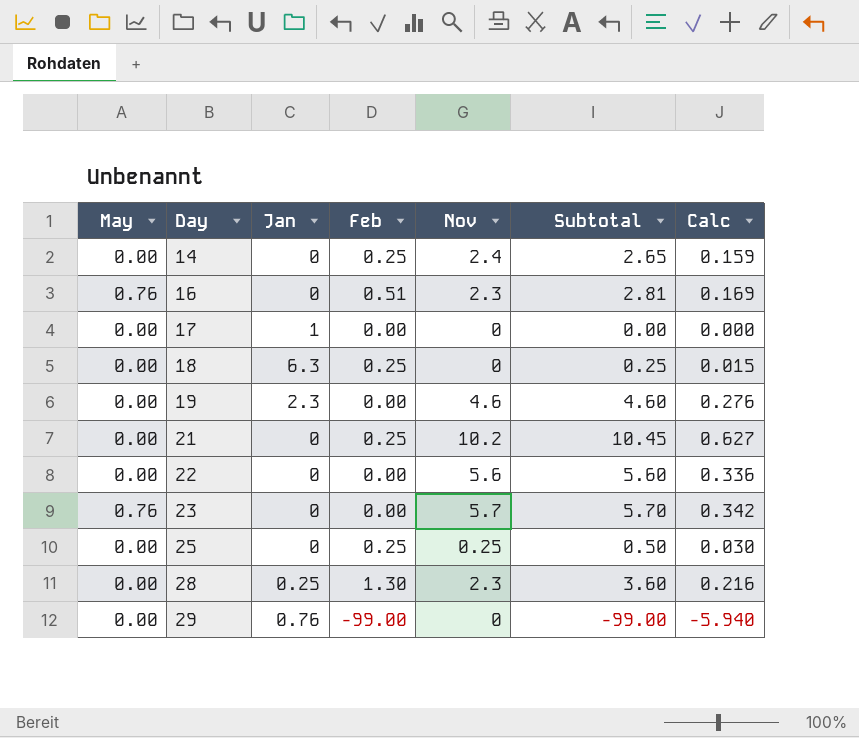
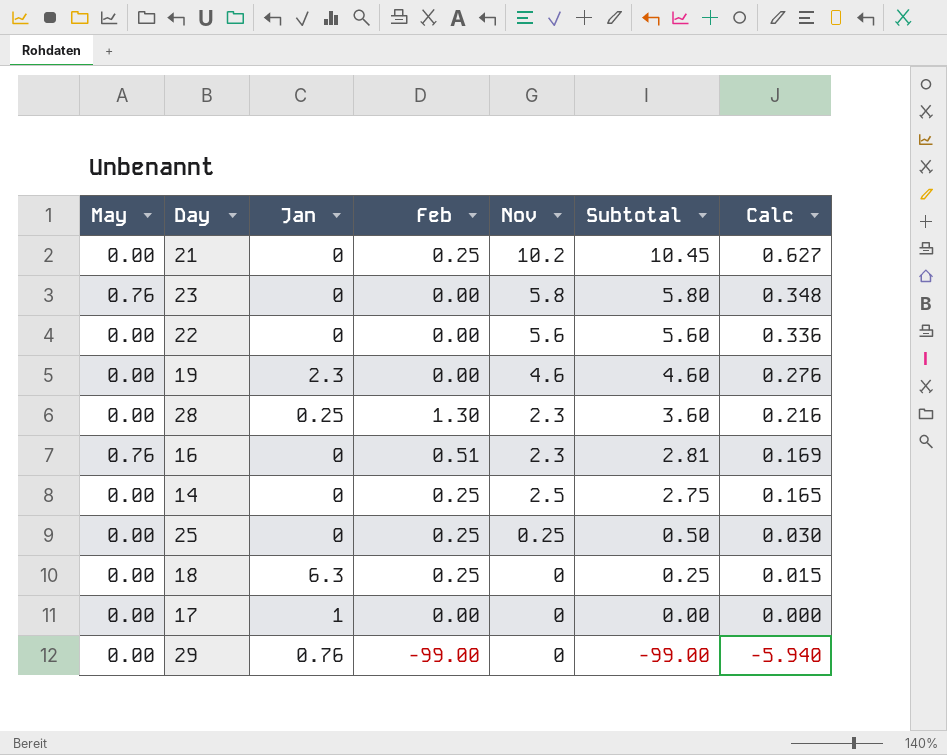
row order: Day ascending -> Subtotal descending
23 | Nov: 5.7 -> 5.8
23 | Subtotal: 5.70 -> 5.80
23 | Calc: 0.342 -> 0.348
14 | Nov: 2.4 -> 2.5
14 | Subtotal: 2.65 -> 2.75
14 | Calc: 0.159 -> 0.165

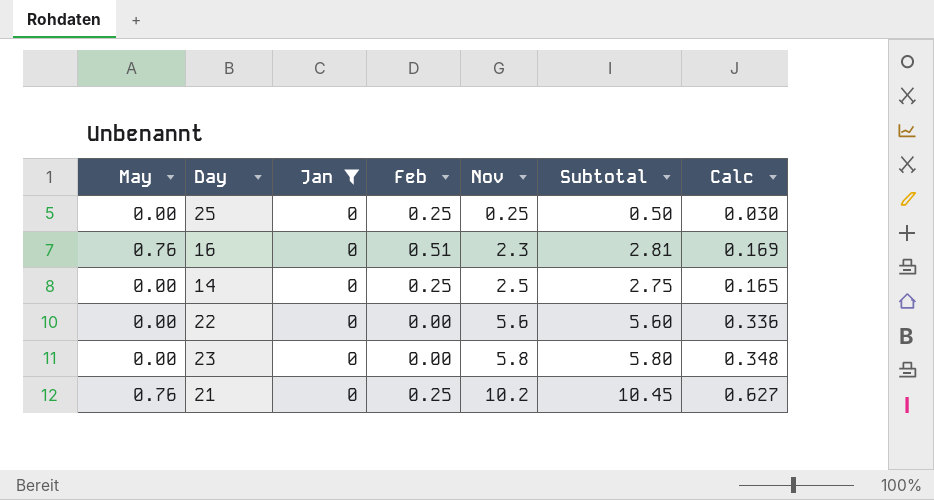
filter: none -> Jan = 0
row order: Subtotal descending -> Nov ascending
23 | May: 0.76 -> 0.00
21 | May: 0.00 -> 0.76

